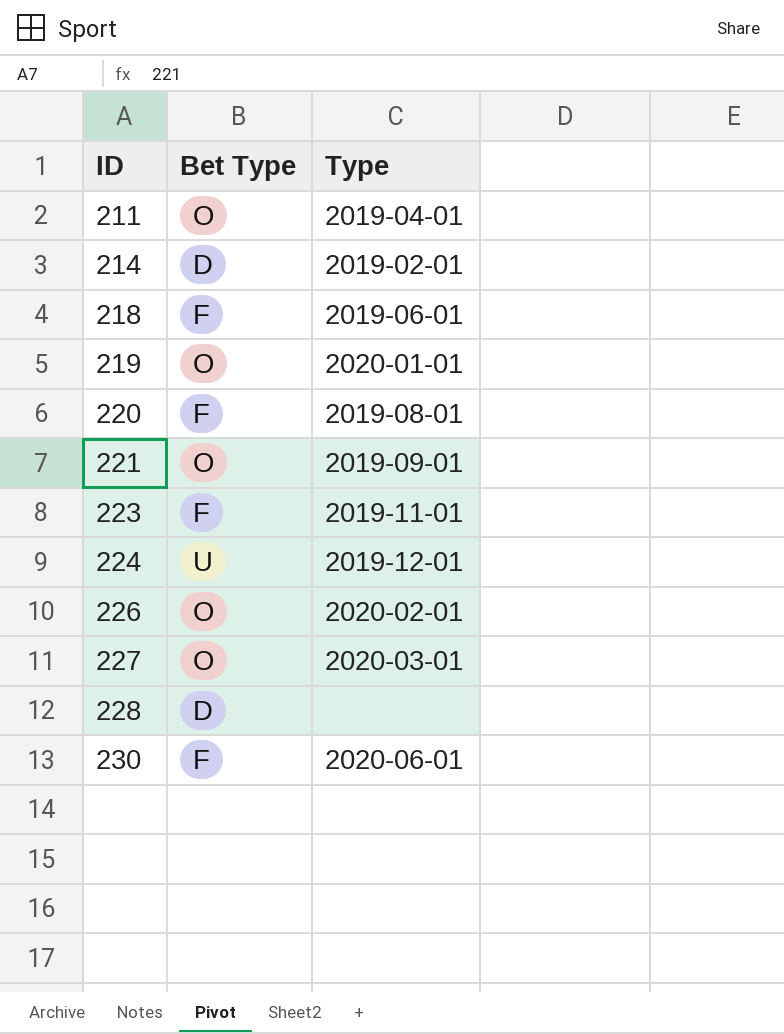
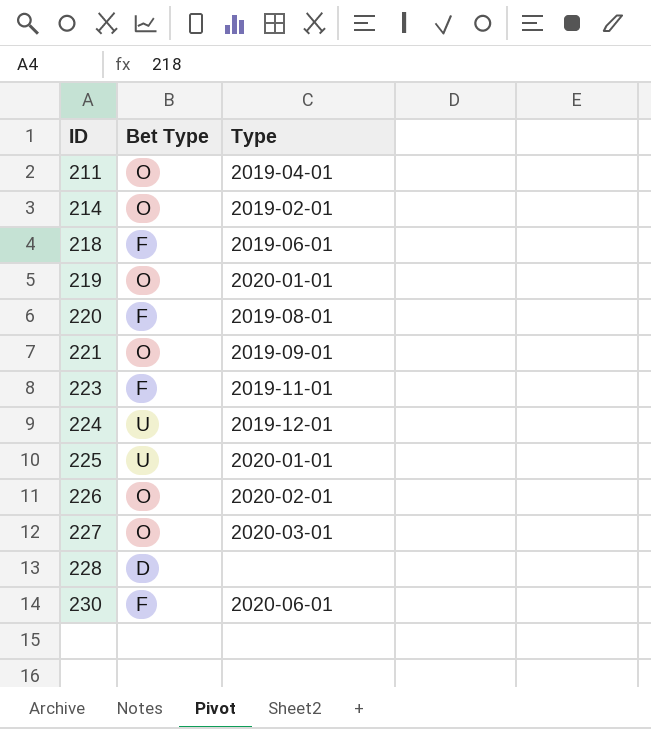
214 | Bet Type: D -> O
row 225: none -> U | 2020-01-01

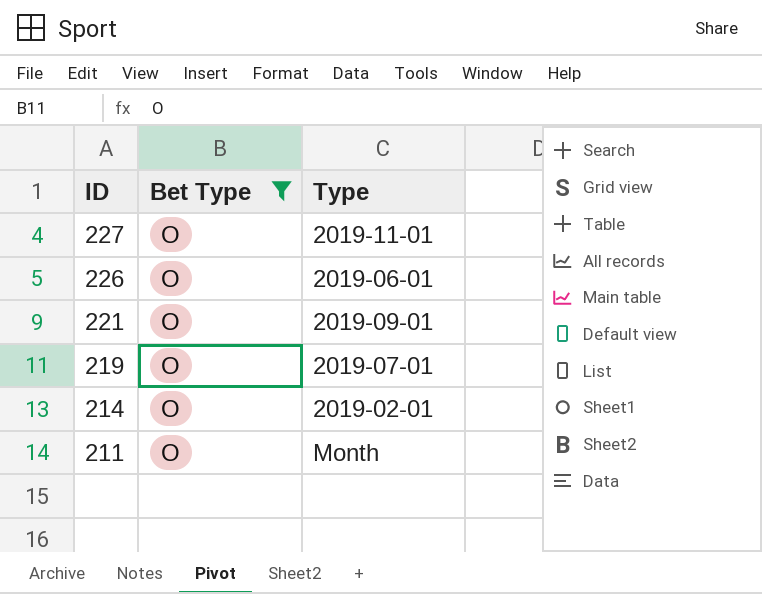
filter: none -> Bet Type = O
row order: ID ascending -> ID descending
227 | Type: 2020-03-01 -> 2019-11-01
226 | Type: 2020-02-01 -> 2019-06-01
219 | Type: 2020-01-01 -> 2019-07-01
211 | Type: 2019-04-01 -> Month

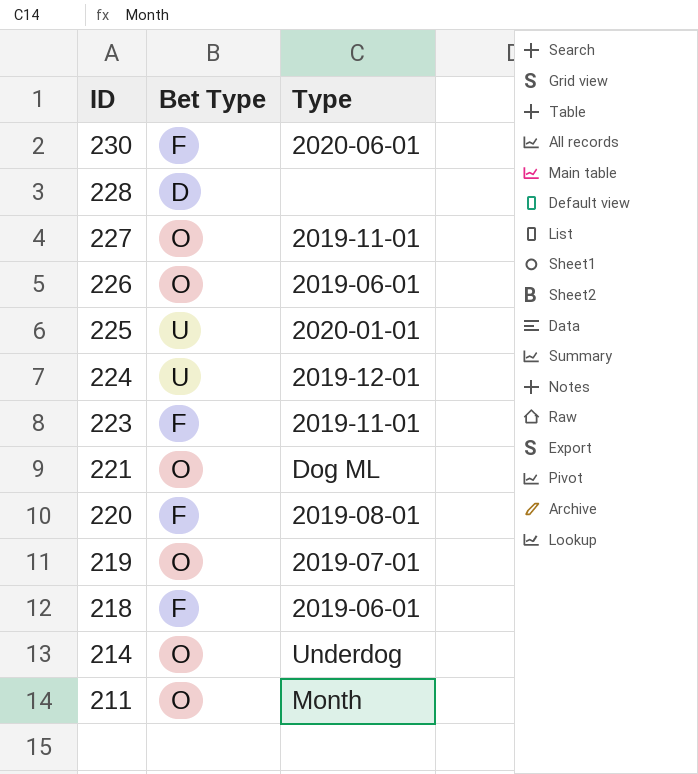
filter: Bet Type = O -> none
221 | Type: 2019-09-01 -> Dog ML
214 | Type: 2019-02-01 -> Underdog

